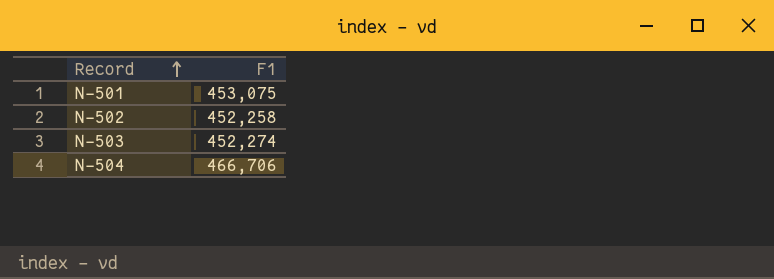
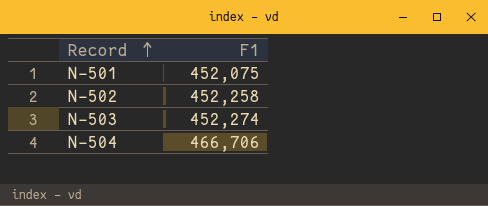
N-501 | F1: 453,075 -> 452,075

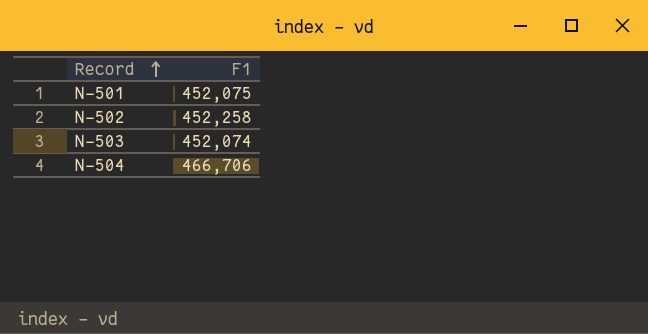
N-503 | F1: 452,274 -> 452,074

